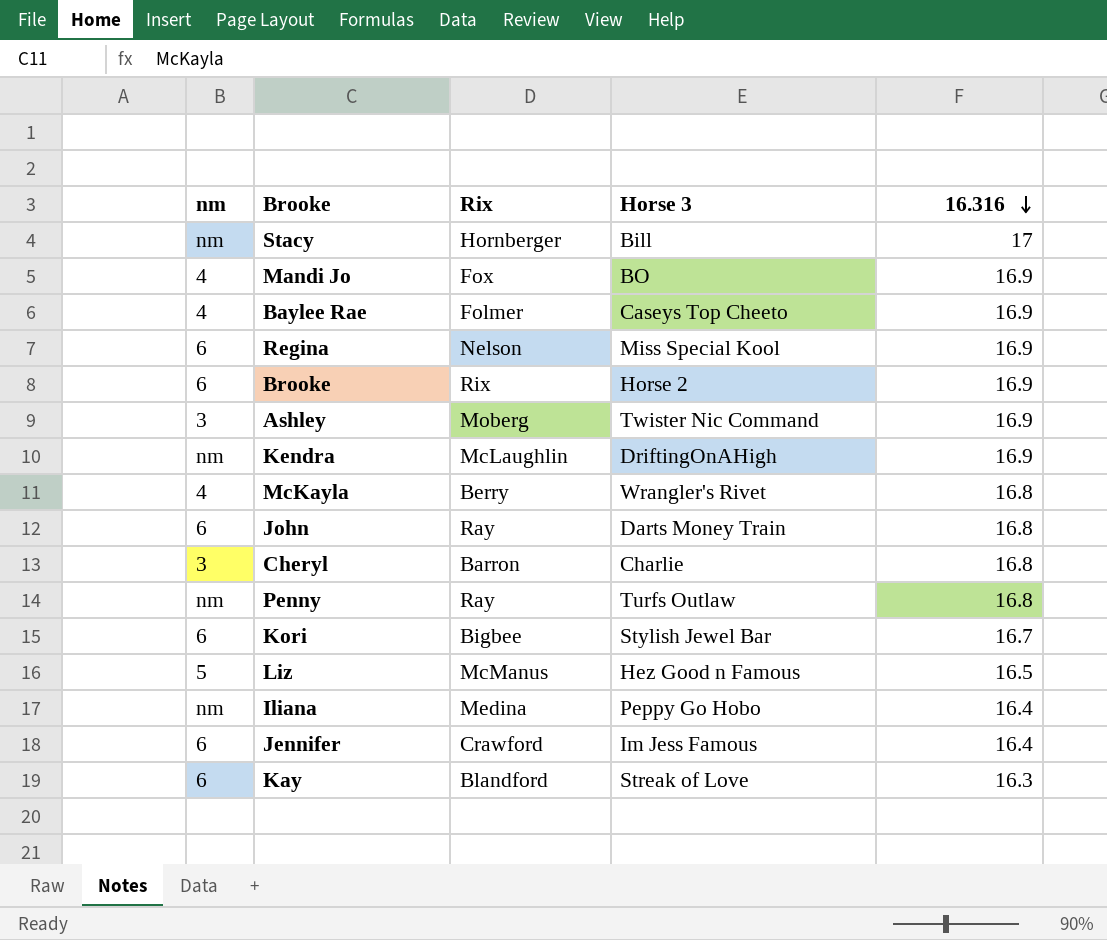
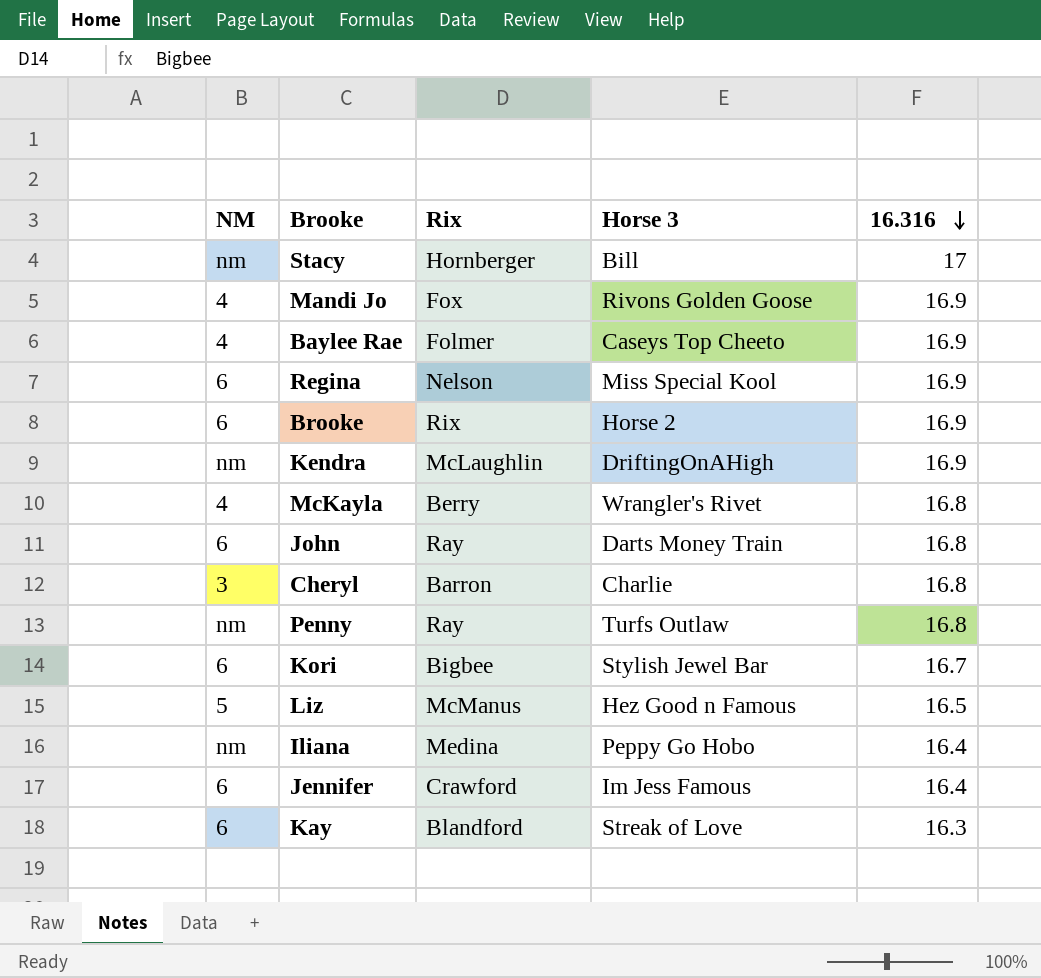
column name: nm -> NM
row Ashley: 3 | Moberg | Twister Nic Command | 16.9 -> none
Mandi Jo | Horse 3: BO -> Rivons Golden Goose

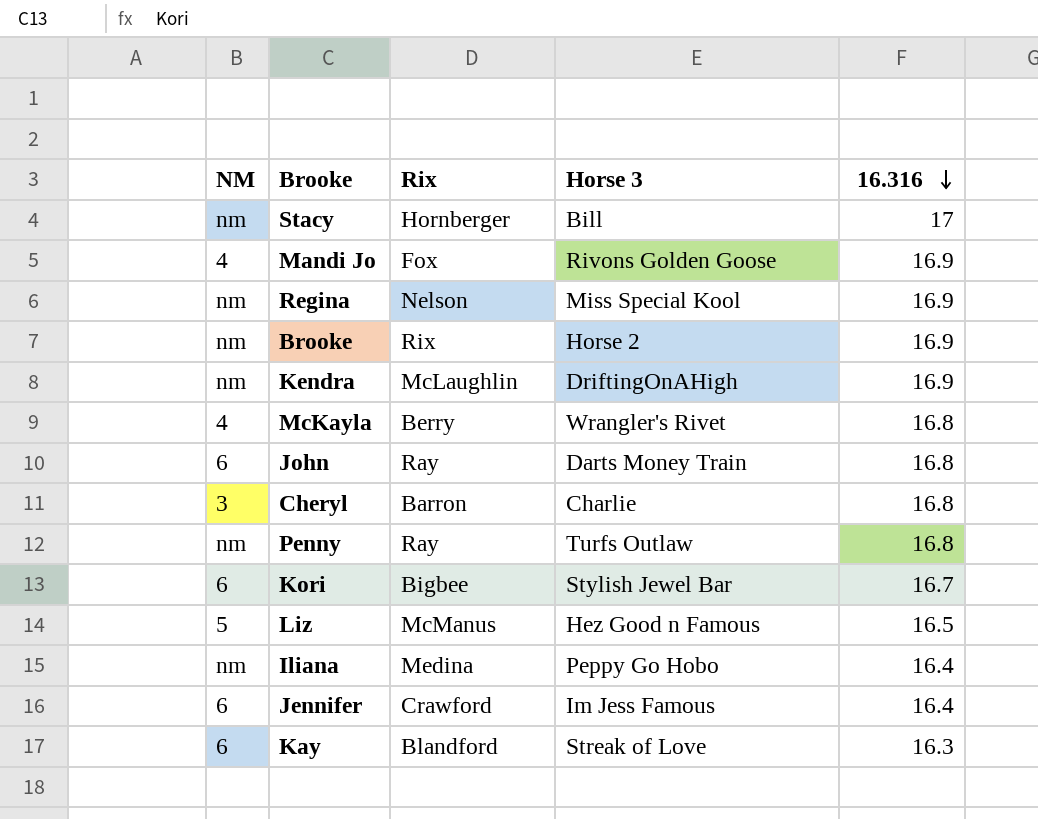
row Baylee Rae: 4 | Folmer | Caseys Top Cheeto | 16.9 -> none
Regina | NM: 6 -> nm
Brooke | NM: 6 -> nm

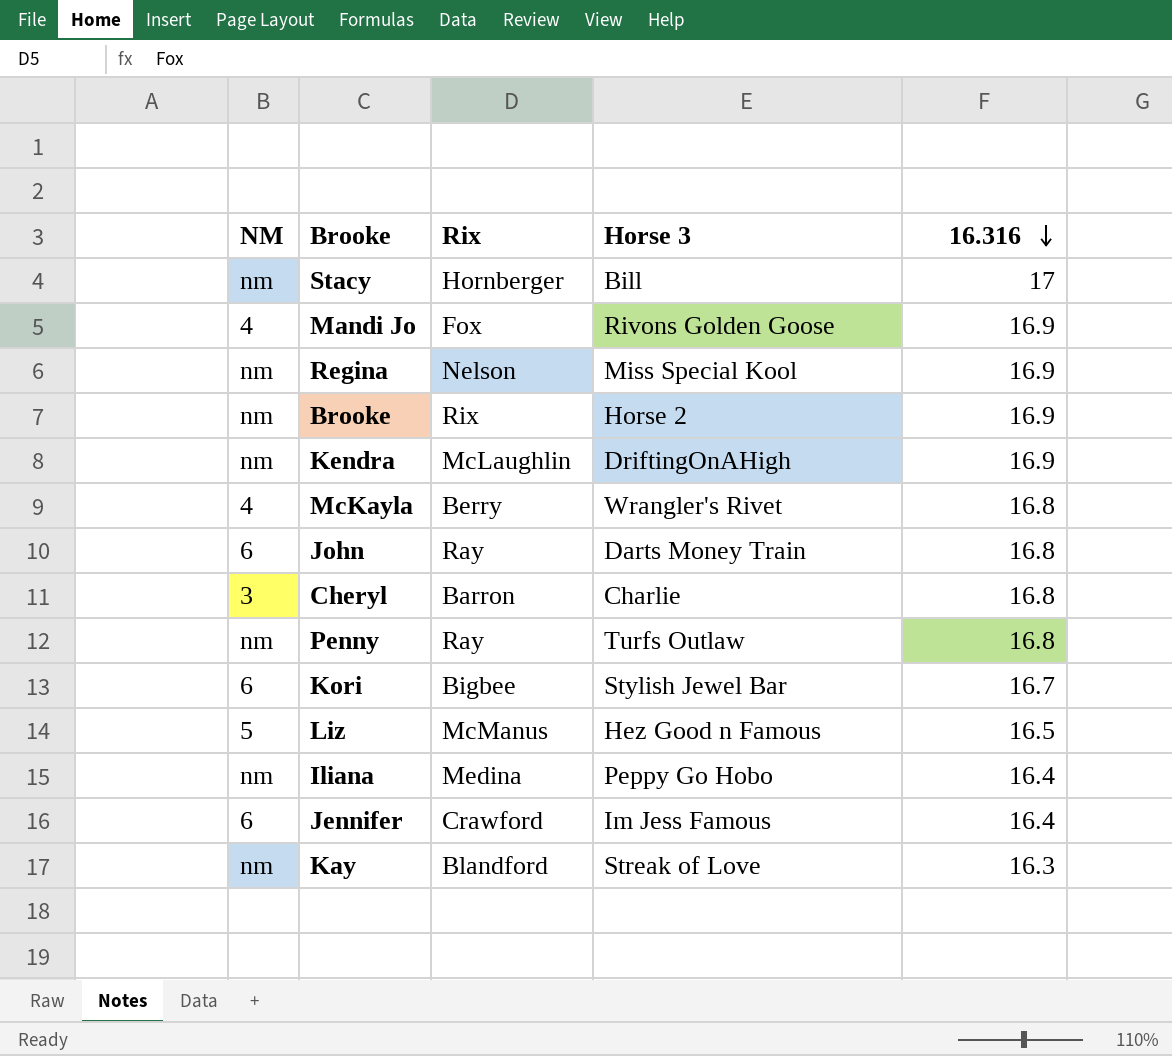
Kay | NM: 6 -> nm

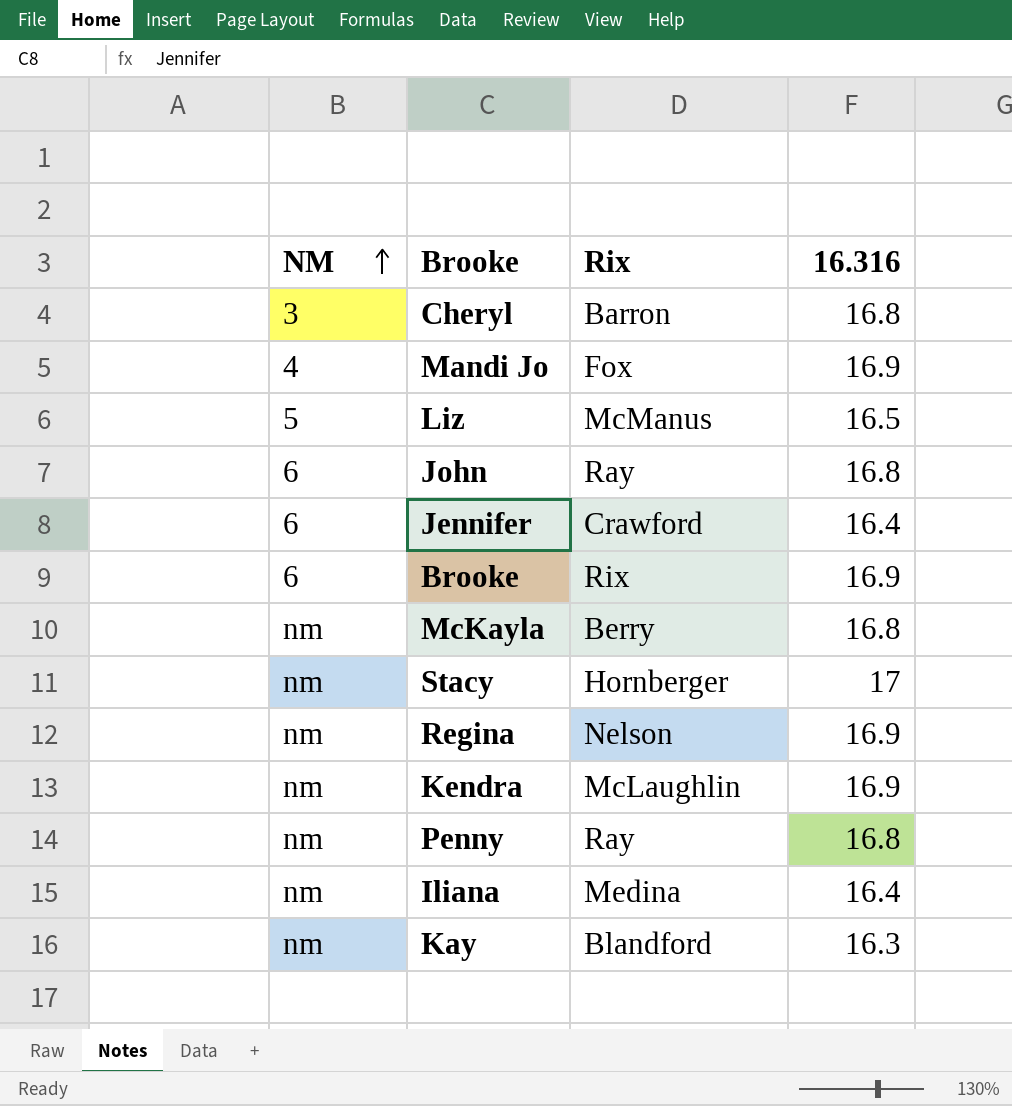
row order: 16.316 descending -> NM ascending
column Horse 3 | position: 4 -> none
row Kori: 6 | Bigbee | Stylish Jewel Bar | 16.7 -> none
Brooke | NM: nm -> 6
McKayla | NM: 4 -> nm

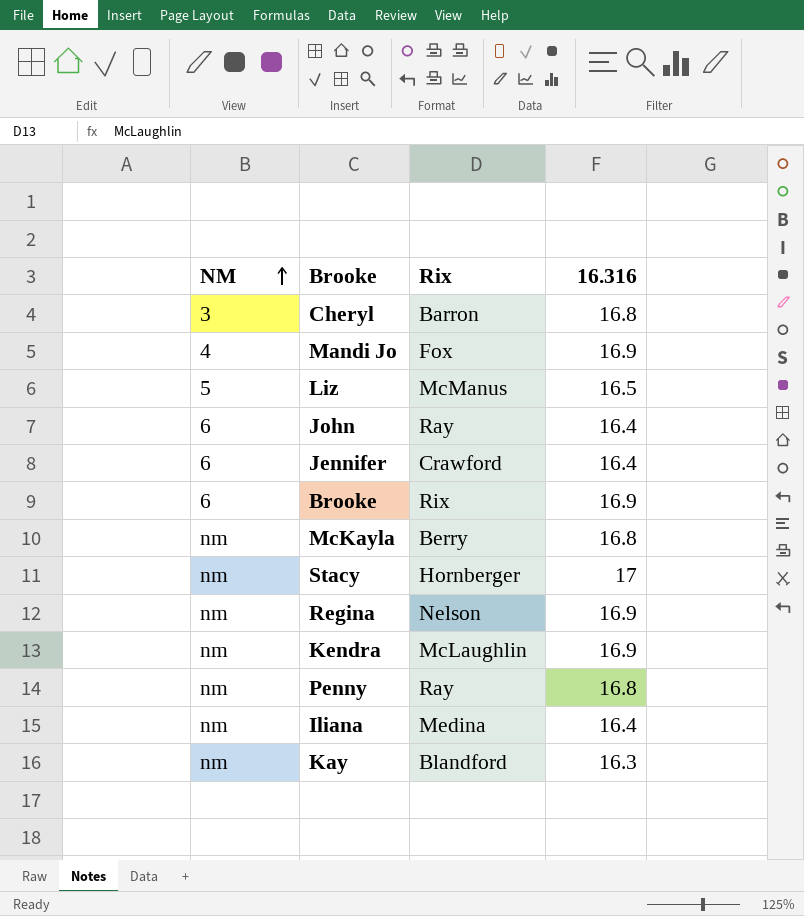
John | 16.316: 16.8 -> 16.4

